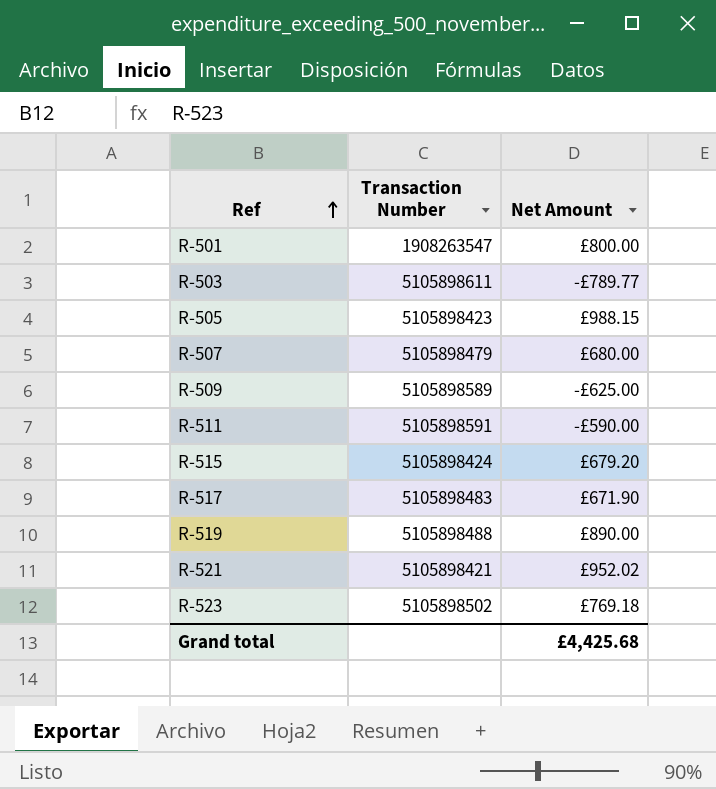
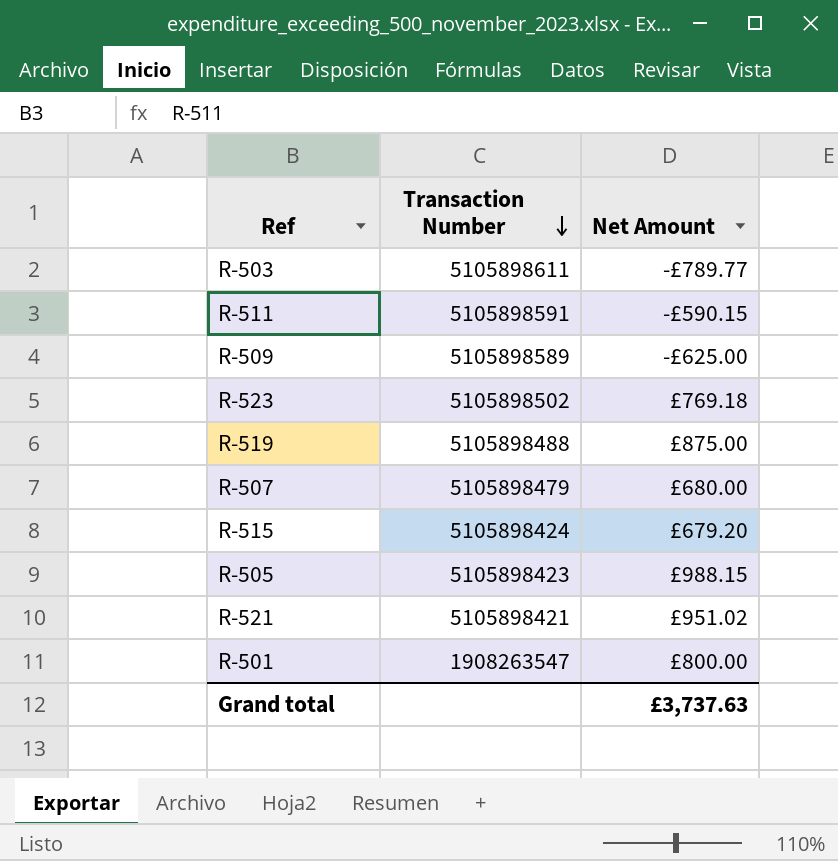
row order: Ref ascending -> Transaction Number descending
row R-517: 5105898483 | £671.90 -> none
R-511 | Net Amount: -£590.00 -> -£590.15
R-519 | Net Amount: £890.00 -> £875.00
R-521 | Net Amount: £952.02 -> £951.02
Grand total | Net Amount: £4,425.68 -> £3,737.63

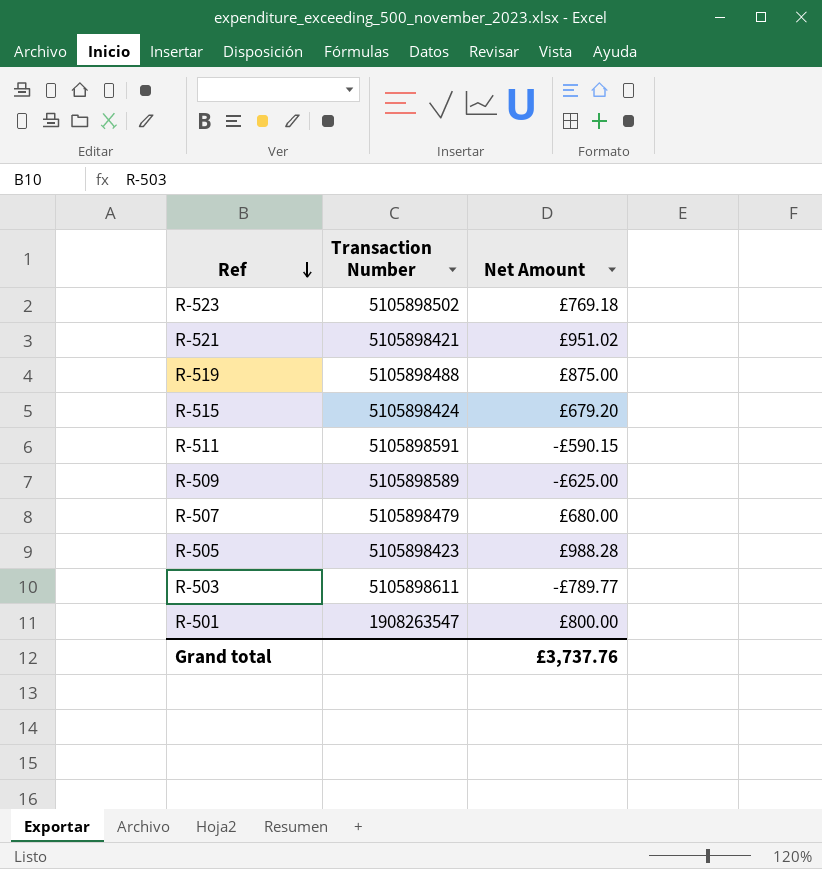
row order: Transaction Number descending -> Ref descending
R-505 | Net Amount: £988.15 -> £988.28
Grand total | Net Amount: £3,737.63 -> £3,737.76

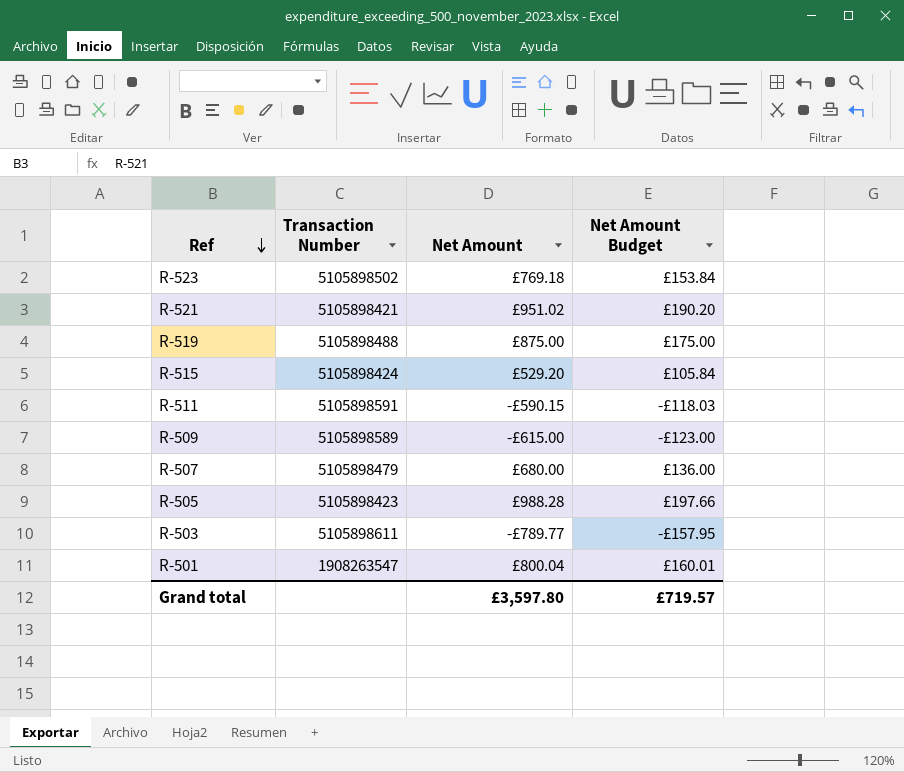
column Net Amount Budget | formula: none -> [Net Amount] * 0.2
R-515 | Net Amount: £679.20 -> £529.20
R-509 | Net Amount: -£625.00 -> -£615.00
R-501 | Net Amount: £800.00 -> £800.04
Grand total | Net Amount: £3,737.76 -> £3,597.80

